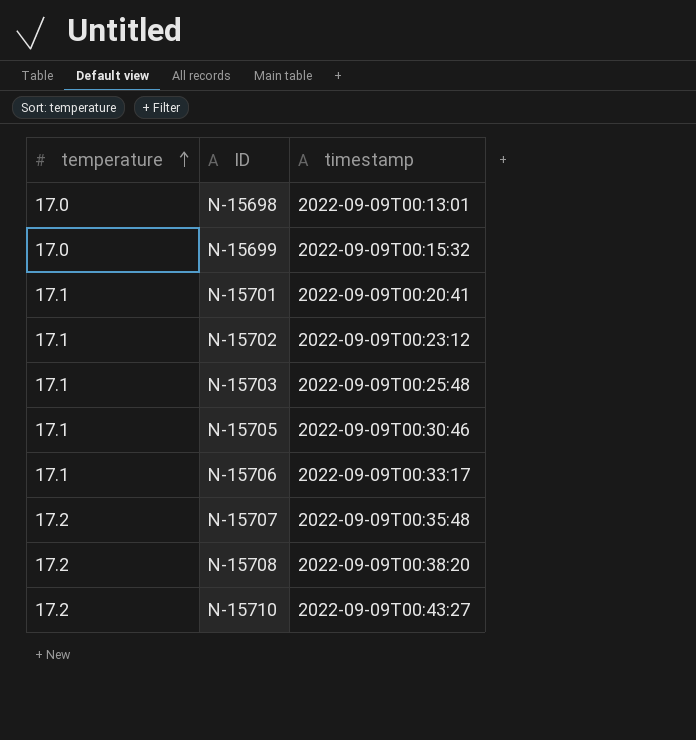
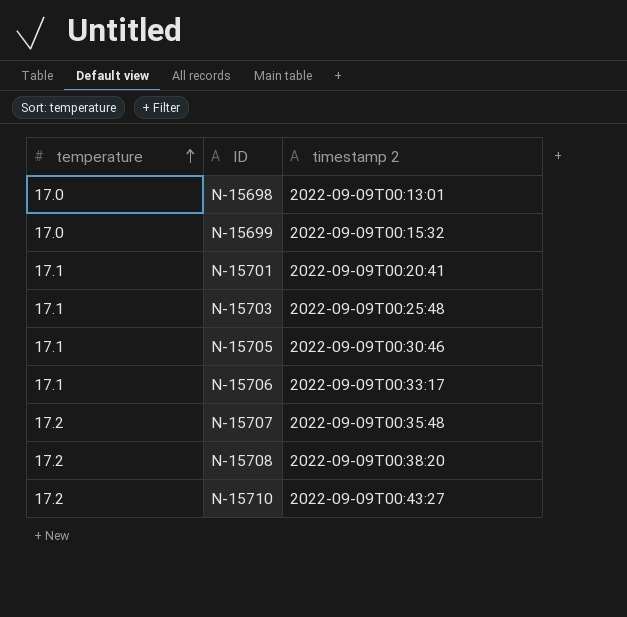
column name: timestamp -> timestamp 2
row N-15702: 17.1 | 2022-09-09T00:23:12 -> none

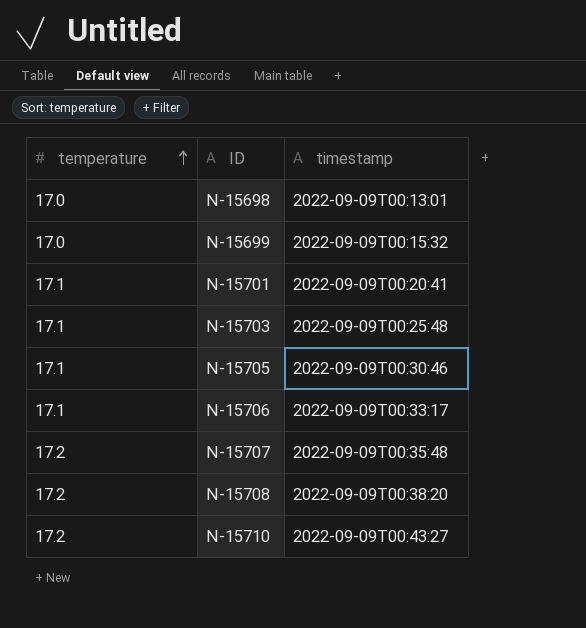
column name: timestamp 2 -> timestamp

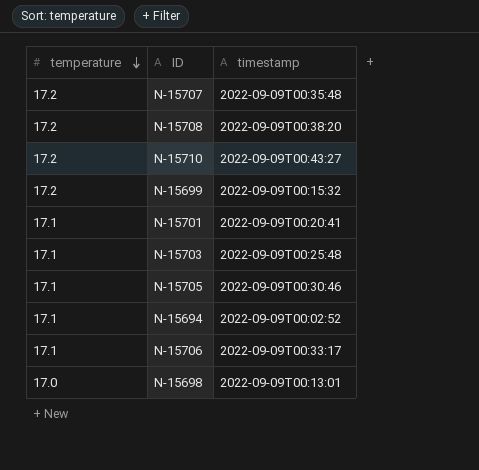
row order: temperature ascending -> temperature descending
N-15699 | temperature: 17.0 -> 17.2
row N-15694: none -> 17.1 | 2022-09-09T00:02:52

